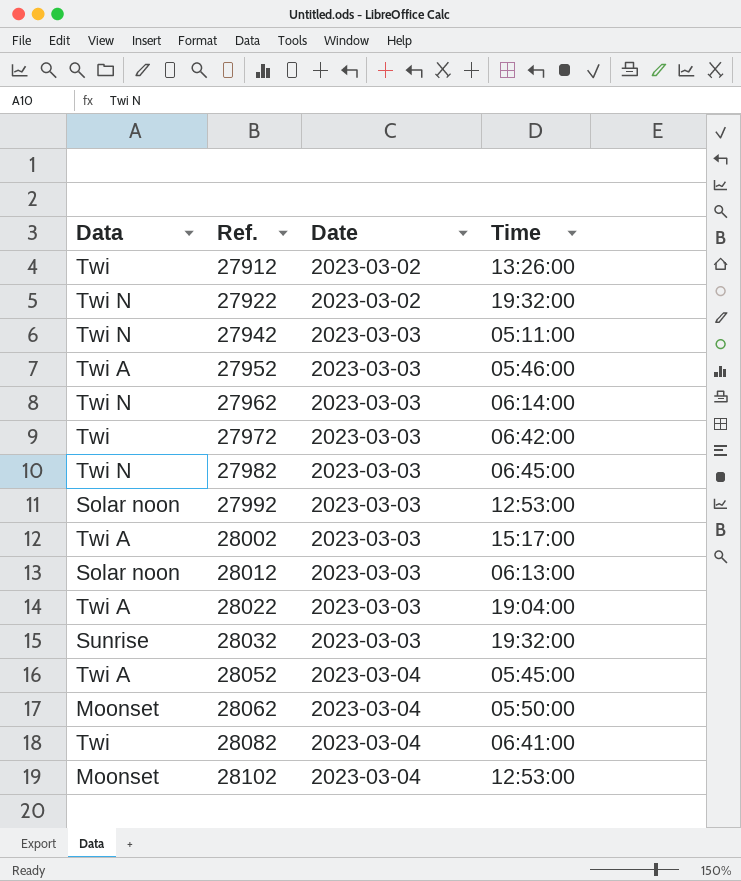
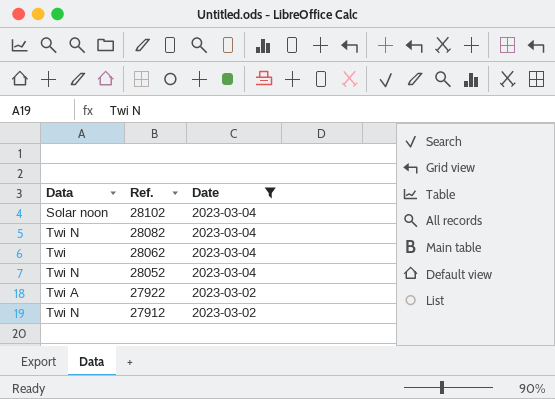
filter: none -> Date != 2023-03-03
row order: Ref. ascending -> Ref. descending
column Time | position: 4 -> none
28102 | Data: Moonset -> Solar noon
28082 | Data: Twi -> Twi N
28062 | Data: Moonset -> Twi
28052 | Data: Twi A -> Twi N
27922 | Data: Twi N -> Twi A
27912 | Data: Twi -> Twi N

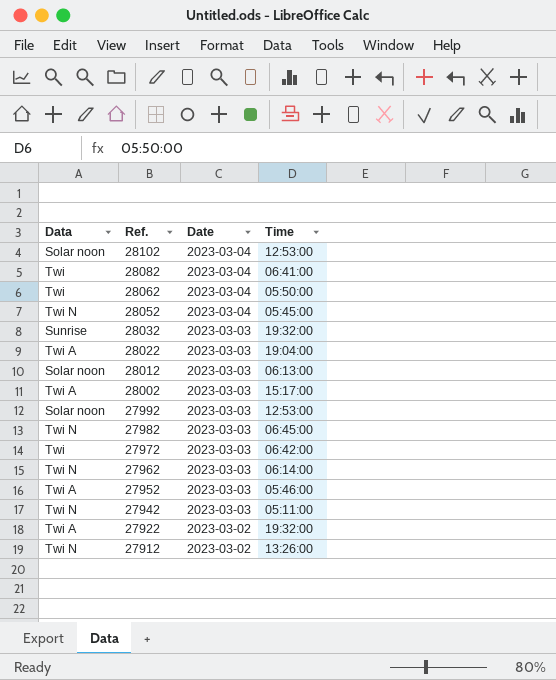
filter: Date != 2023-03-03 -> none
column Time | position: none -> 4
28082 | Data: Twi N -> Twi

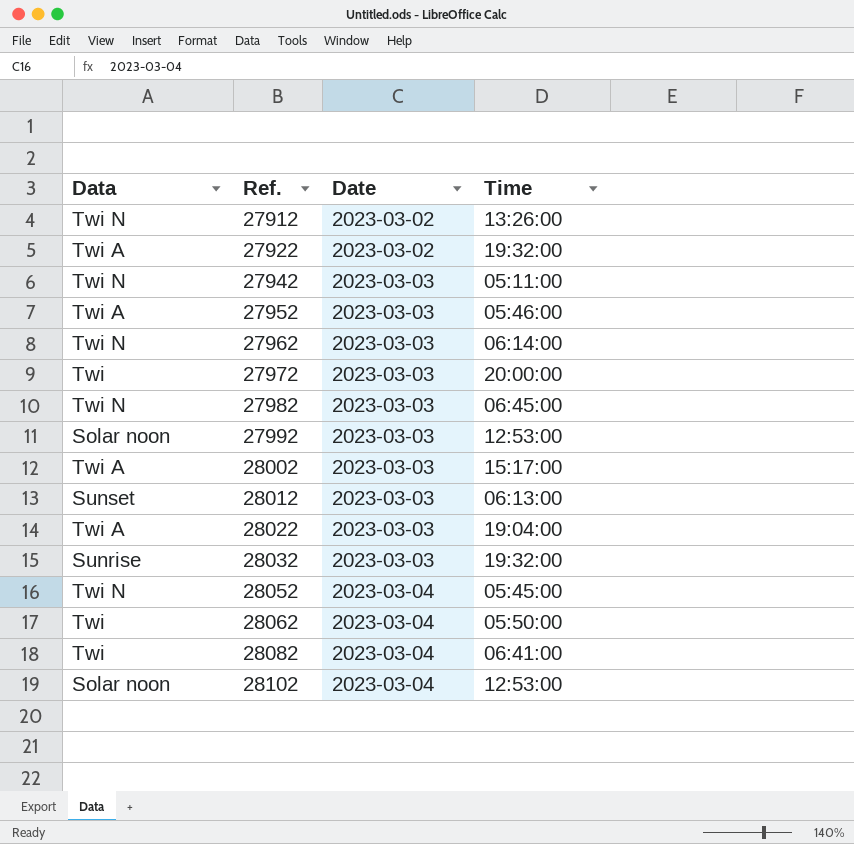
row order: Ref. descending -> Ref. ascending
27972 | Time: 06:42:00 -> 20:00:00
28012 | Data: Solar noon -> Sunset

